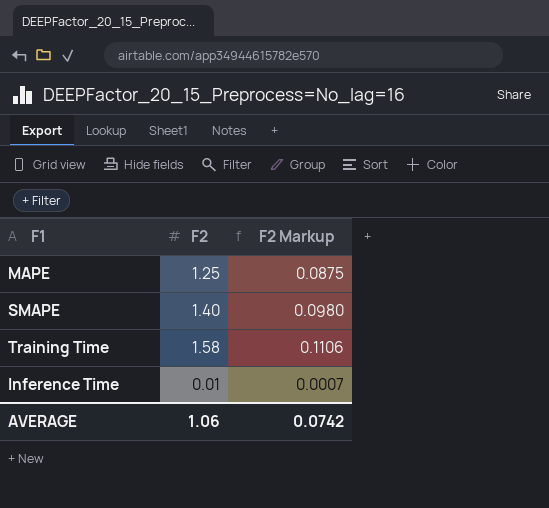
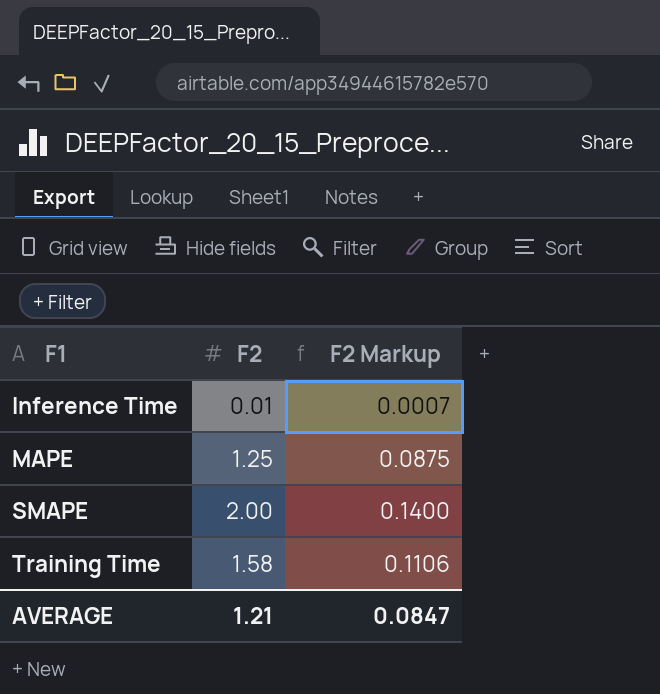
row order: none -> F1 ascending
SMAPE | F2: 1.40 -> 2.00
SMAPE | F2 Markup: 0.0980 -> 0.1400
AVERAGE | F2: 1.06 -> 1.21
AVERAGE | F2 Markup: 0.0742 -> 0.0847

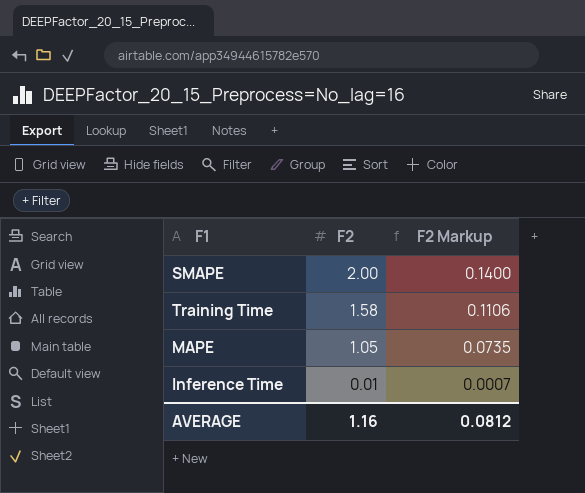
row order: F1 ascending -> F2 descending
MAPE | F2: 1.25 -> 1.05
MAPE | F2 Markup: 0.0875 -> 0.0735
AVERAGE | F2: 1.21 -> 1.16
AVERAGE | F2 Markup: 0.0847 -> 0.0812

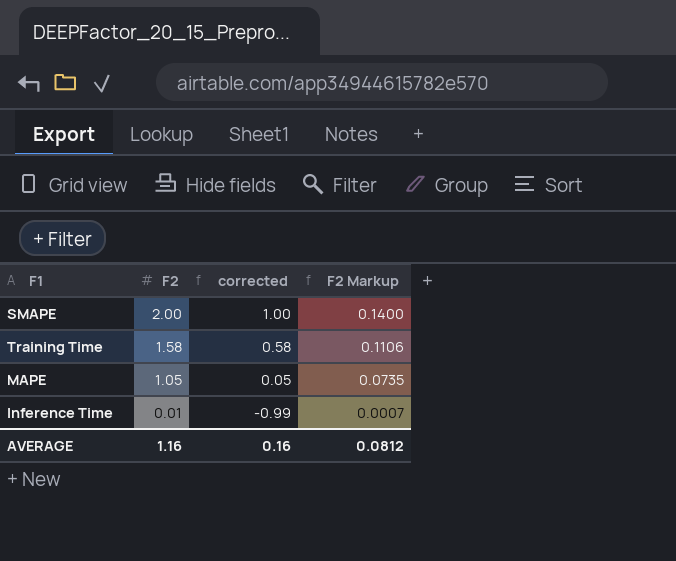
column corrected | formula: none -> [F2] - 1

